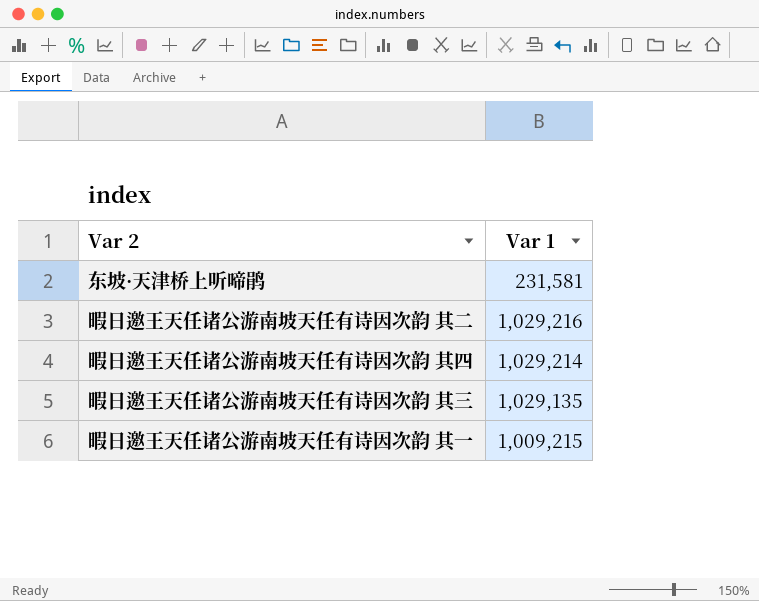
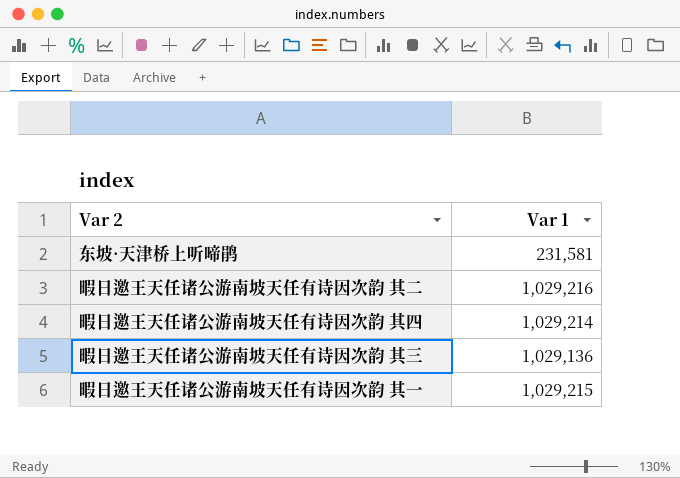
暇日邀王天任诸公游南坡天任有诗因次韵 其三 | Var 1: 1,029,135 -> 1,029,136
暇日邀王天任诸公游南坡天任有诗因次韵 其一 | Var 1: 1,009,215 -> 1,029,215

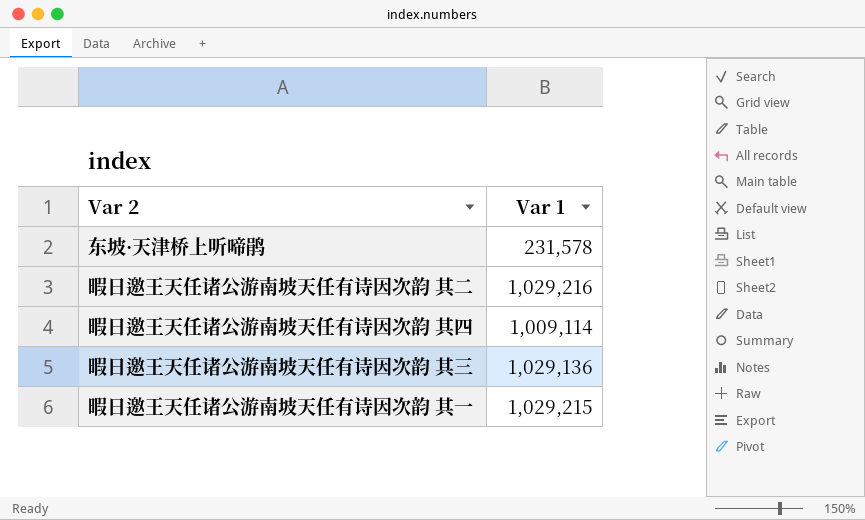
东坡·天津桥上听啼鹃 | Var 1: 231,581 -> 231,578
暇日邀王天任诸公游南坡天任有诗因次韵 其四 | Var 1: 1,029,214 -> 1,009,114

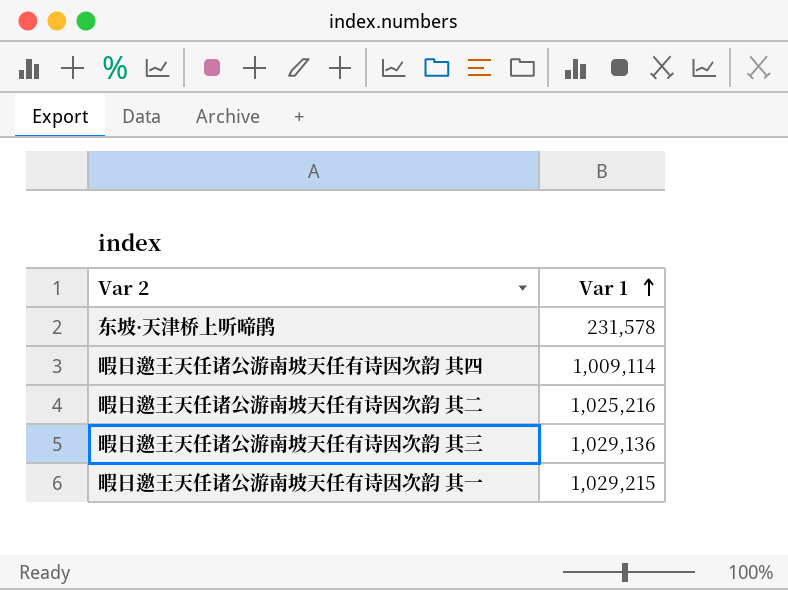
row order: none -> Var 1 ascending
暇日邀王天任诸公游南坡天任有诗因次韵 其二 | Var 1: 1,029,216 -> 1,025,216

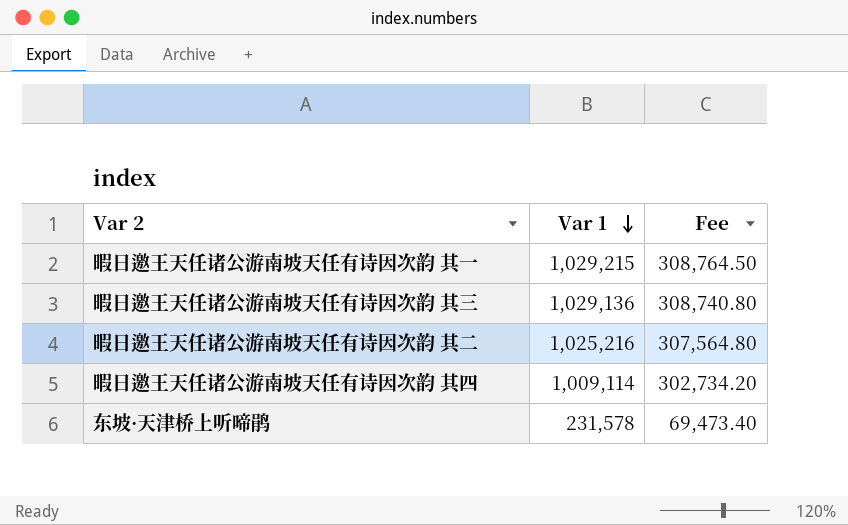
row order: Var 1 ascending -> Var 1 descending
column Fee | formula: none -> [Var 1] * 0.3

